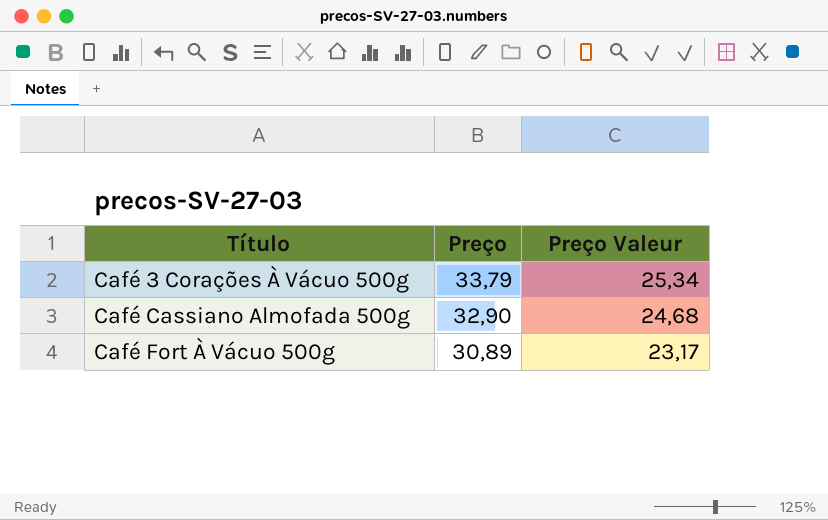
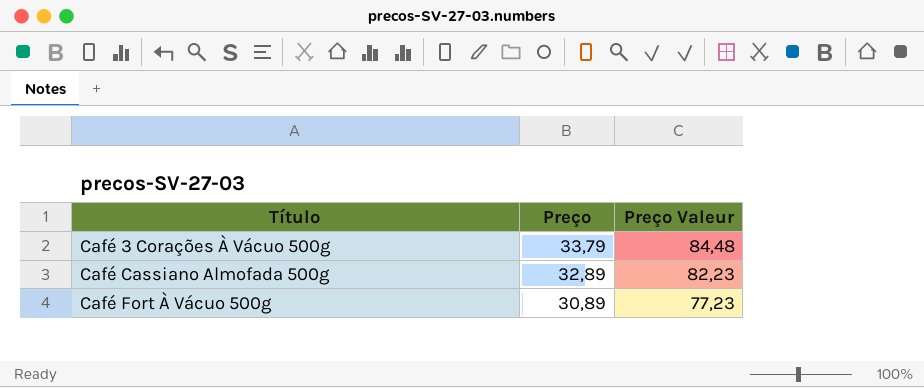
column Preço Valeur | formula: [Preço] * 0,75 -> [Preço] * 2,5
Café Cassiano Almofada 500g | Preço: 32,90 -> 32,89

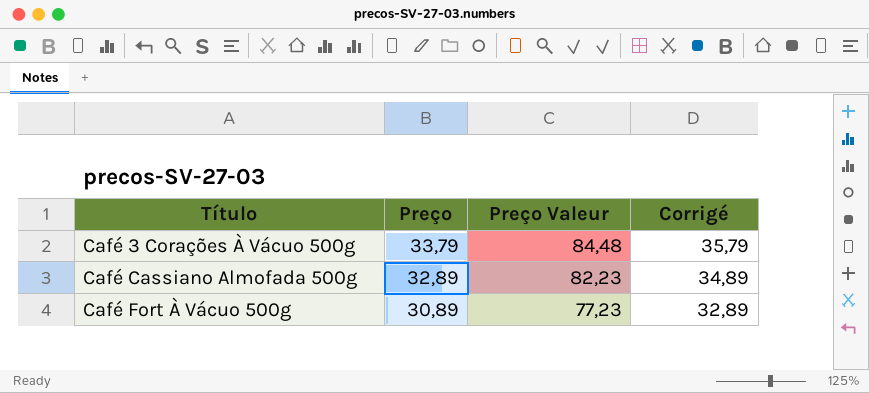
column Corrigé | formula: none -> [Preço] + 2

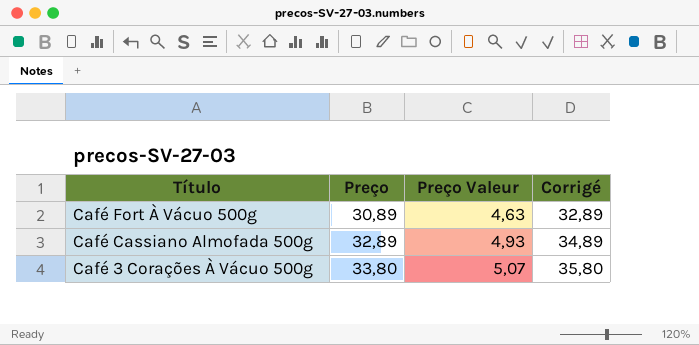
row order: Título ascending -> Título descending
column Preço Valeur | formula: [Preço] * 2,5 -> [Preço] * 0,15
Café 3 Corações À Vácuo 500g | Preço: 33,79 -> 33,80
Café 3 Corações À Vácuo 500g | Corrigé: 35,79 -> 35,80

